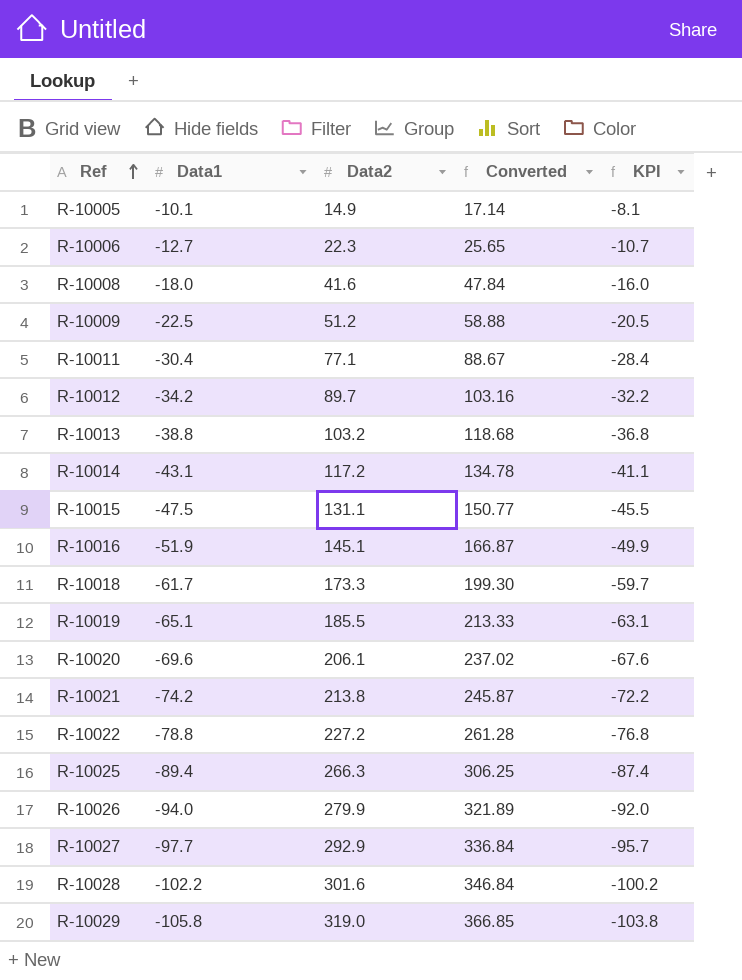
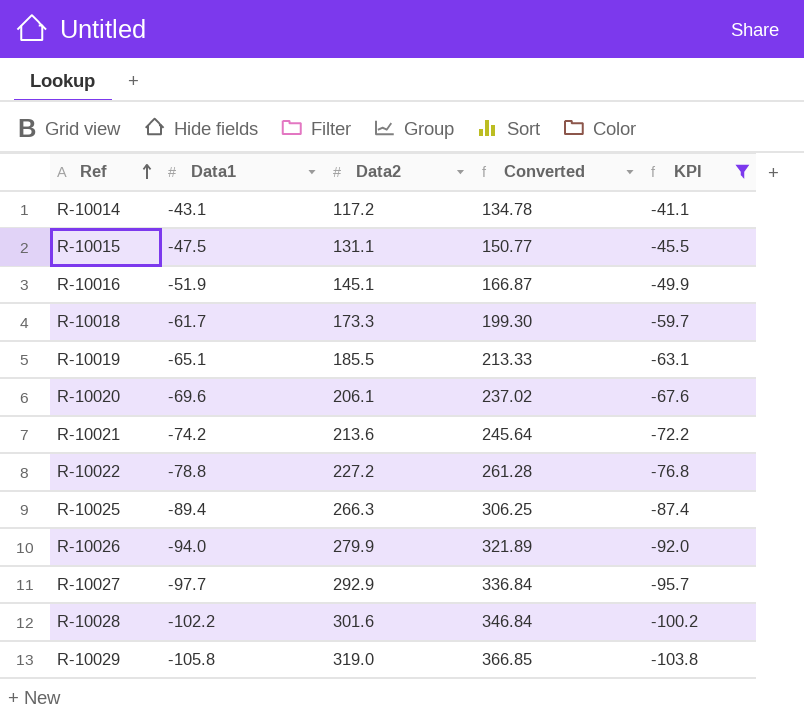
filter: none -> KPI <= -41.1
R-10021 | Data2: 213.8 -> 213.6
R-10021 | Converted: 245.87 -> 245.64

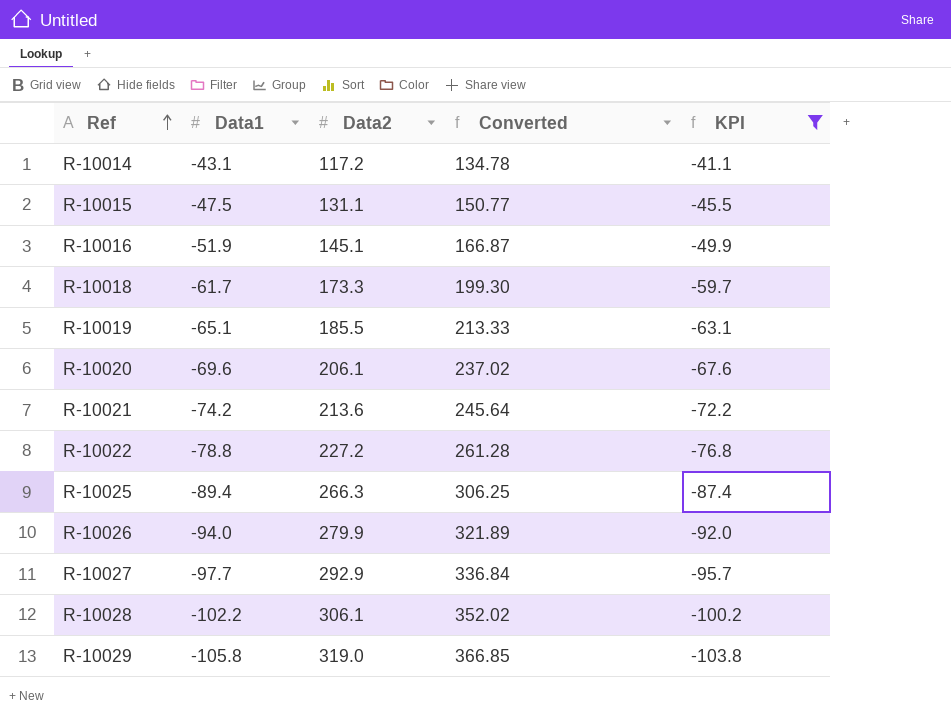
R-10028 | Data2: 301.6 -> 306.1
R-10028 | Converted: 346.84 -> 352.02

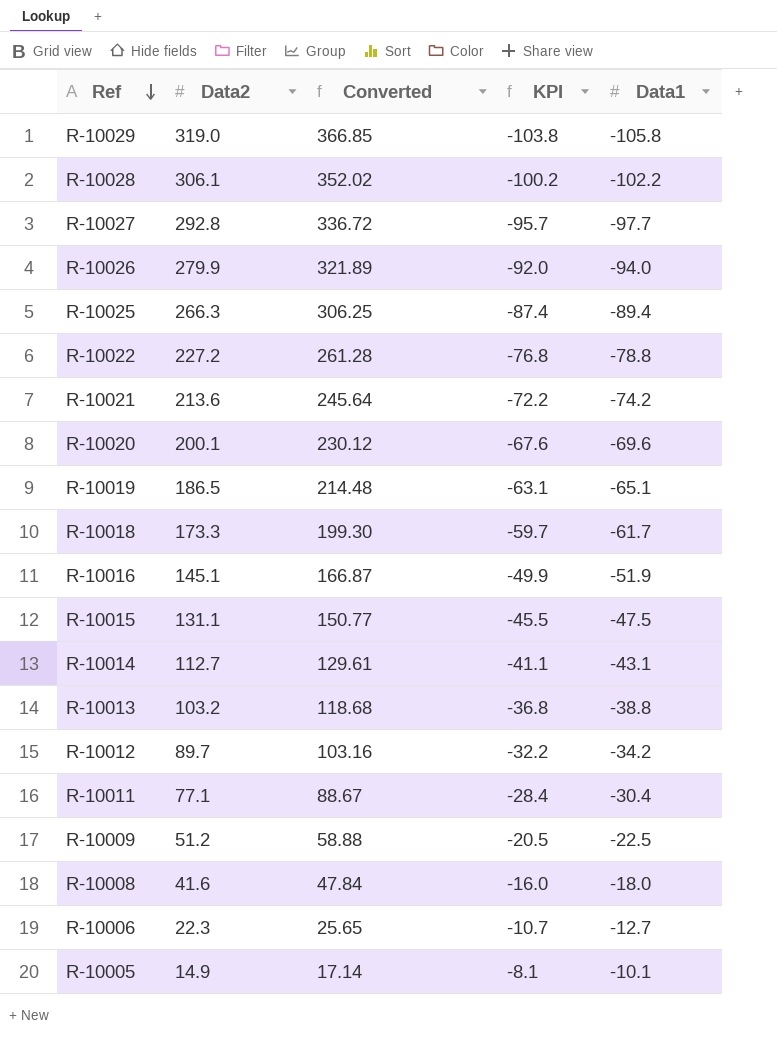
filter: KPI <= -41.1 -> none
row order: Ref ascending -> Ref descending
column Data1 | position: 2 -> 5
R-10027 | Data2: 292.9 -> 292.8
R-10027 | Converted: 336.84 -> 336.72
R-10020 | Data2: 206.1 -> 200.1
R-10020 | Converted: 237.02 -> 230.12
R-10019 | Data2: 185.5 -> 186.5
R-10019 | Converted: 213.33 -> 214.48
R-10014 | Data2: 117.2 -> 112.7
R-10014 | Converted: 134.78 -> 129.61

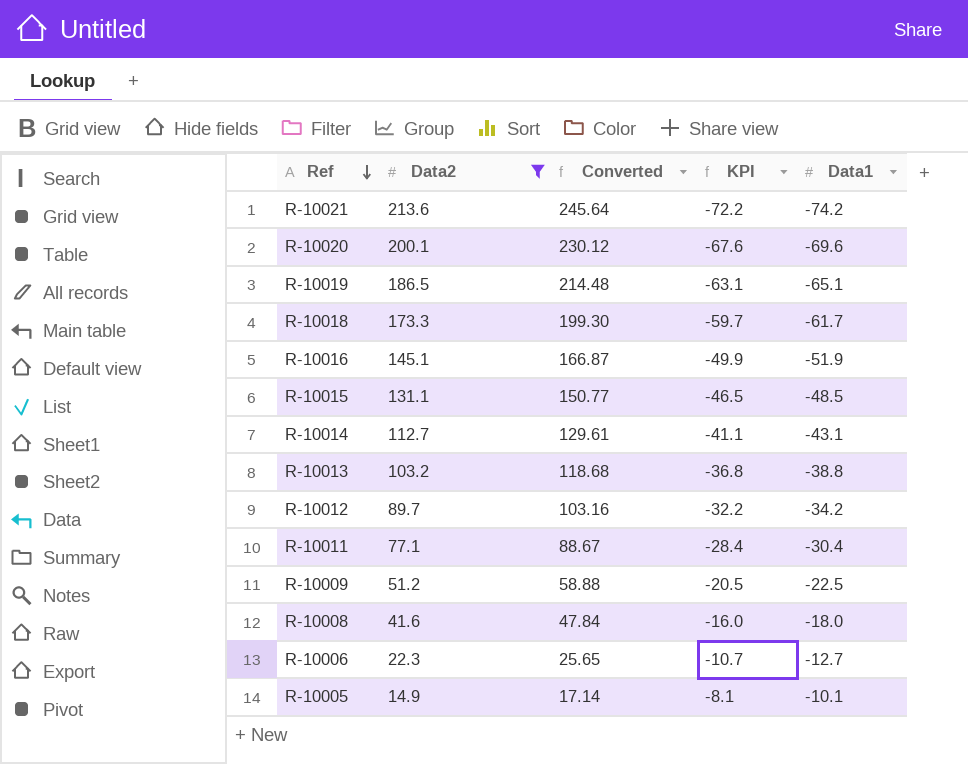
filter: none -> Data2 <= 213.6
R-10015 | KPI: -45.5 -> -46.5
R-10015 | Data1: -47.5 -> -48.5

